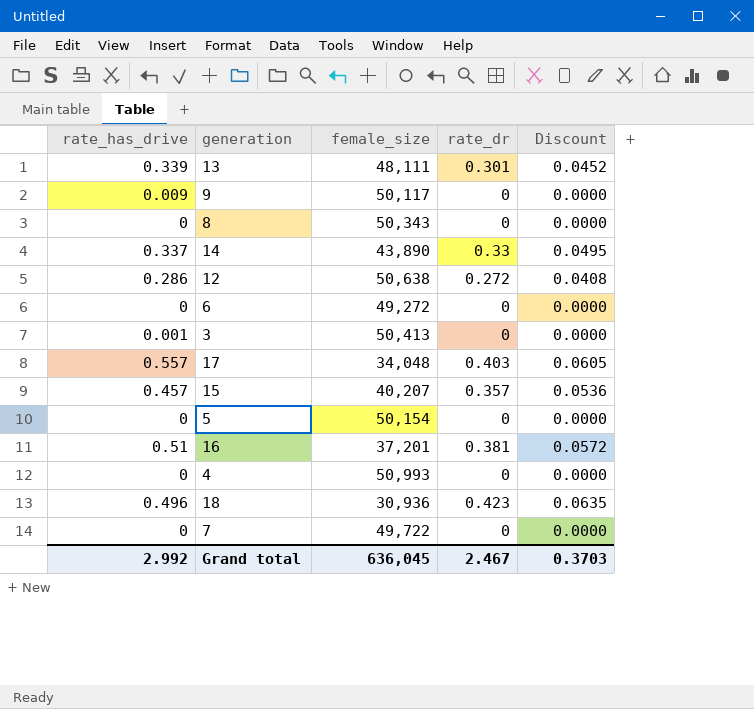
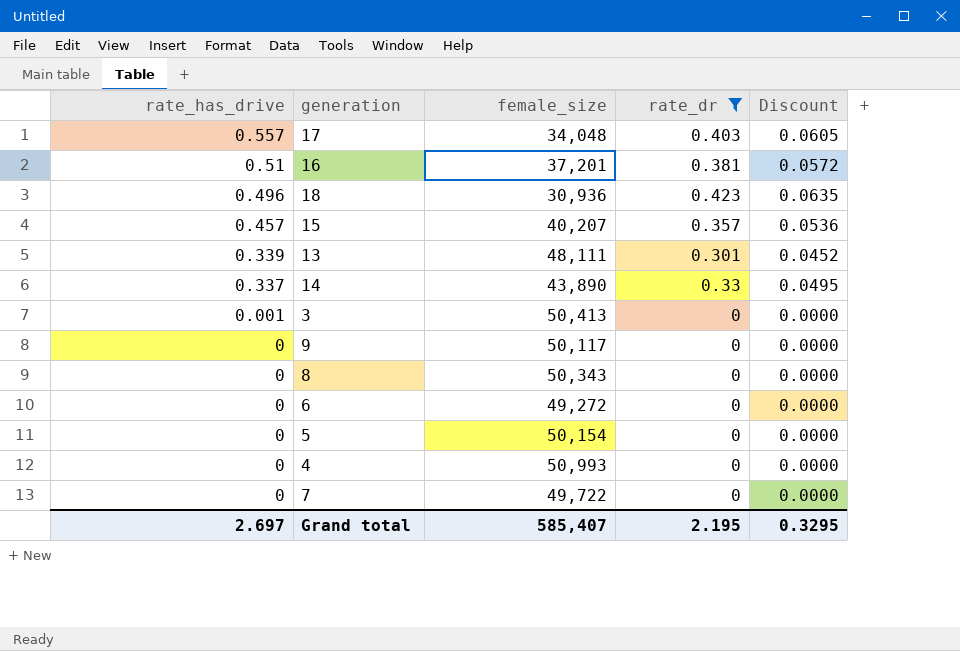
filter: none -> rate_dr != 0.272
row order: none -> rate_has_drive descending
9 | rate_has_drive: 0.009 -> 0
Grand total | rate_has_drive: 2.992 -> 2.697
Grand total | female_size: 636,045 -> 585,407
Grand total | rate_dr: 2.467 -> 2.195
Grand total | Discount: 0.3703 -> 0.3295

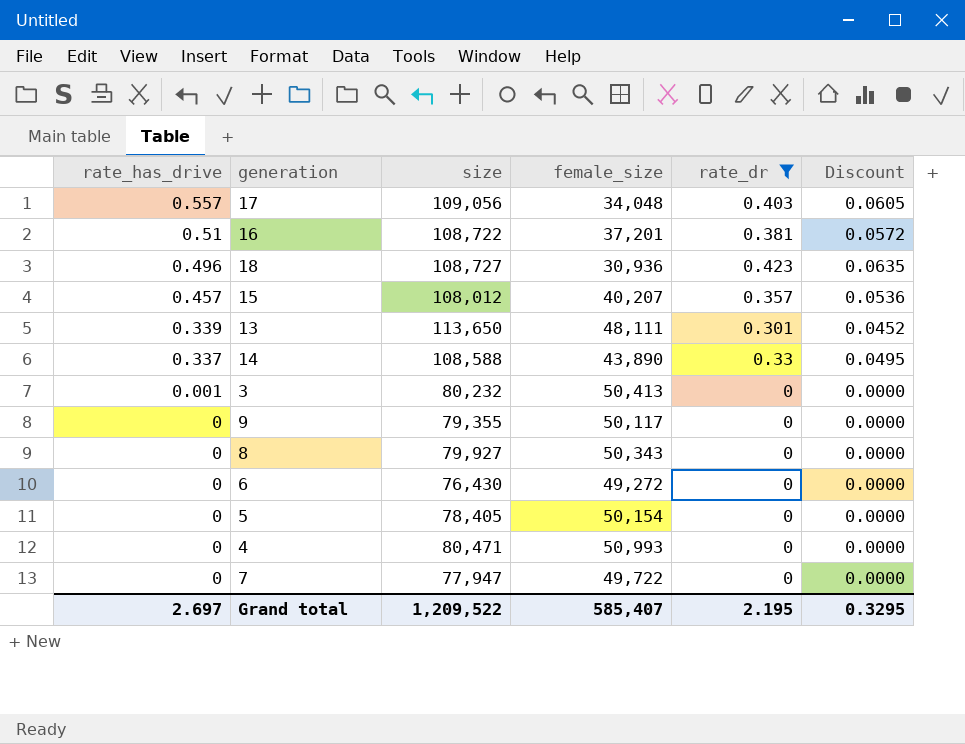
column size | position: none -> 3

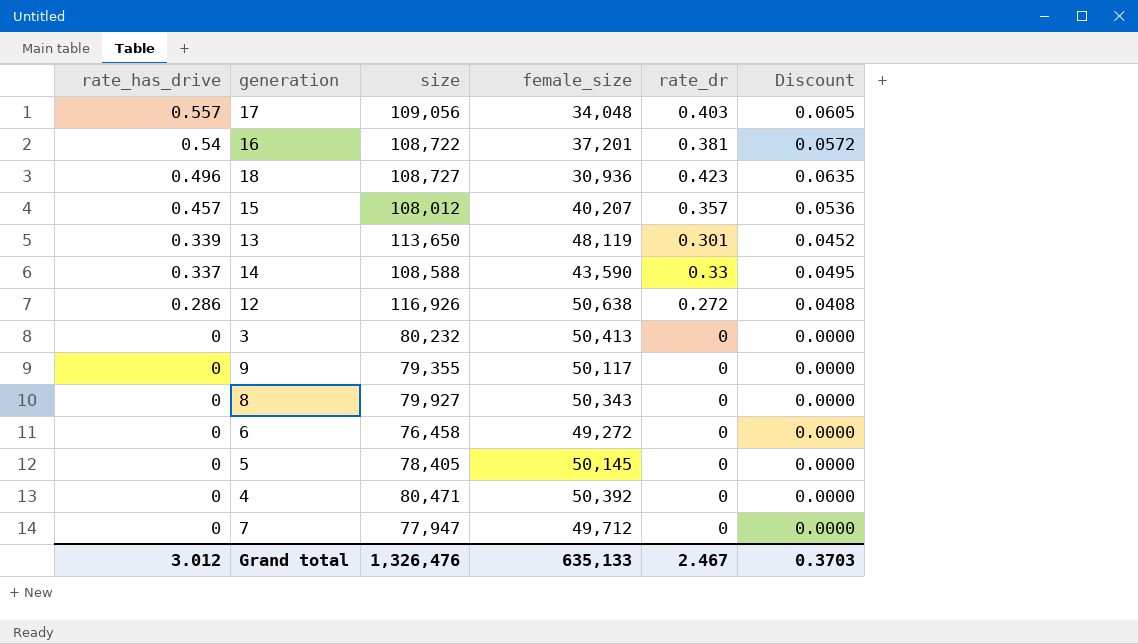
filter: rate_dr != 0.272 -> none
16 | rate_has_drive: 0.51 -> 0.54
13 | female_size: 48,111 -> 48,119
14 | female_size: 43,890 -> 43,590
3 | rate_has_drive: 0.001 -> 0
6 | size: 76,430 -> 76,458
5 | female_size: 50,154 -> 50,145
4 | female_size: 50,993 -> 50,392
7 | female_size: 49,722 -> 49,712
Grand total | rate_has_drive: 2.697 -> 3.012
Grand total | size: 1,209,522 -> 1,326,476
Grand total | female_size: 585,407 -> 635,133
Grand total | rate_dr: 2.195 -> 2.467
Grand total | Discount: 0.3295 -> 0.3703

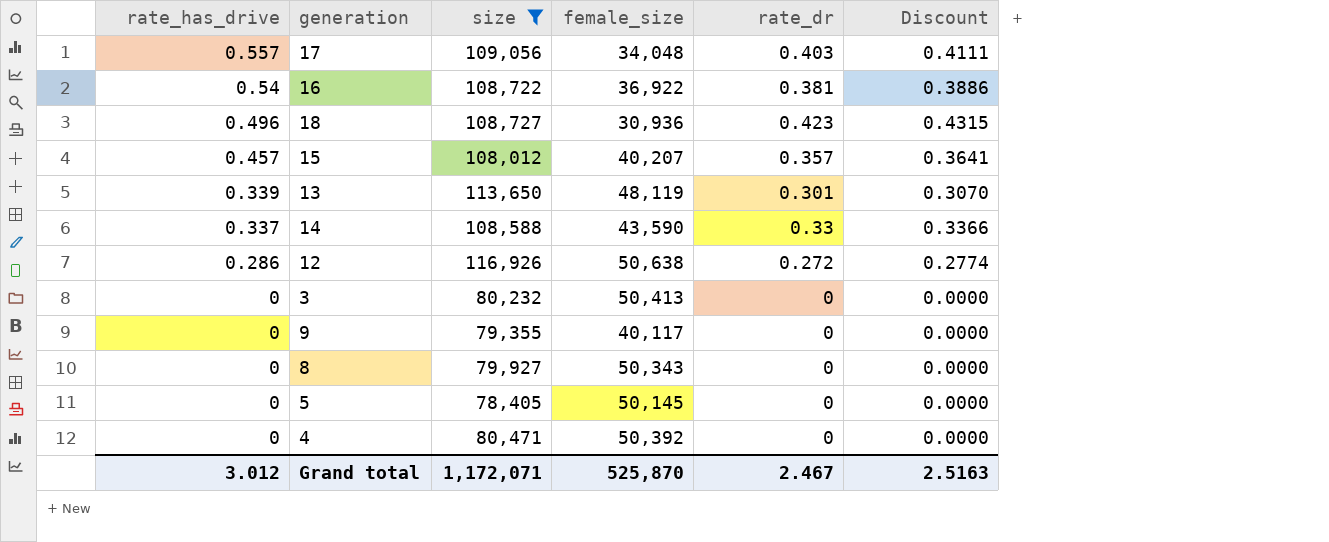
filter: none -> size >= 78,405
column Discount | formula: [rate_dr] * 0.15 -> [rate_dr] * 1.02
16 | female_size: 37,201 -> 36,922
9 | female_size: 50,117 -> 40,117
Grand total | size: 1,326,476 -> 1,172,071
Grand total | female_size: 635,133 -> 525,870
Grand total | Discount: 0.3703 -> 2.5163

